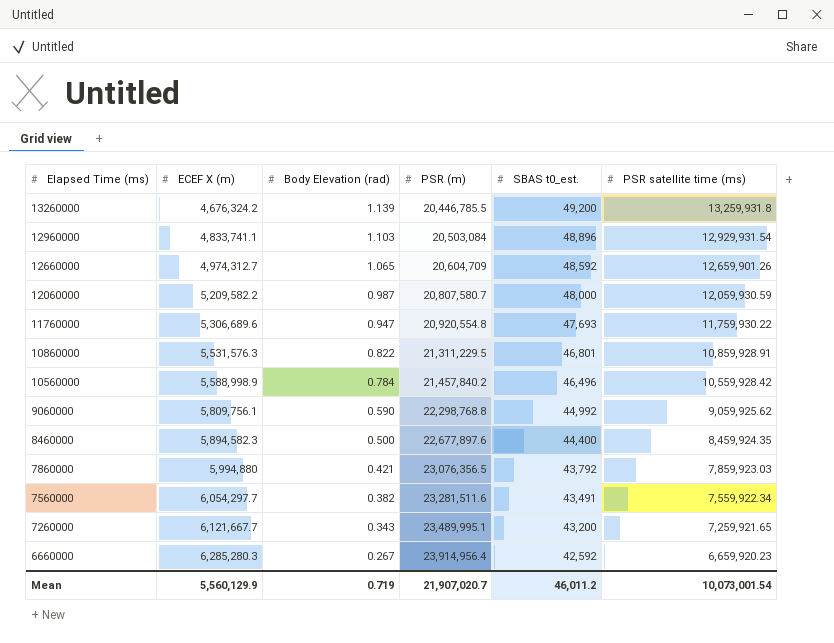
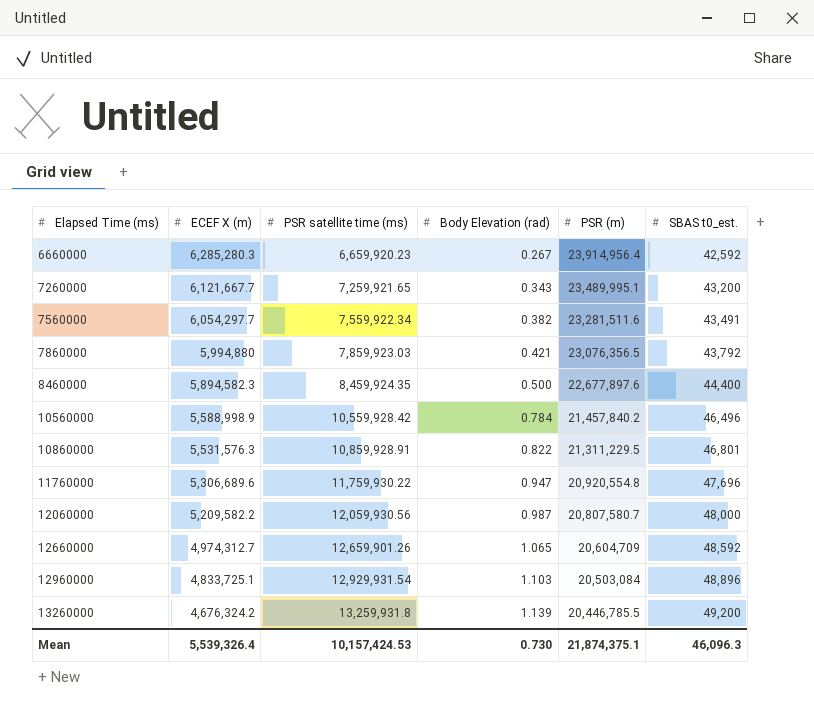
row order: Elapsed Time (ms) descending -> Elapsed Time (ms) ascending
column PSR satellite time (ms) | position: 6 -> 3
row 9060000: 5,809,756.1 | 0.590 | 22,298,768.8 | 44,992 | 9,059,925.62 -> none
11760000 | SBAS t0_est.: 47,693 -> 47,696
12060000 | PSR satellite time (ms): 12,059,930.59 -> 12,059,930.56
12960000 | ECEF X (m): 4,833,741.1 -> 4,833,725.1
Mean | ECEF X (m): 5,560,129.9 -> 5,539,326.4
Mean | PSR satellite time (ms): 10,073,001.54 -> 10,157,424.53
Mean | Body Elevation (rad): 0.719 -> 0.730
Mean | PSR (m): 21,907,020.7 -> 21,874,375.1
Mean | SBAS t0_est.: 46,011.2 -> 46,096.3

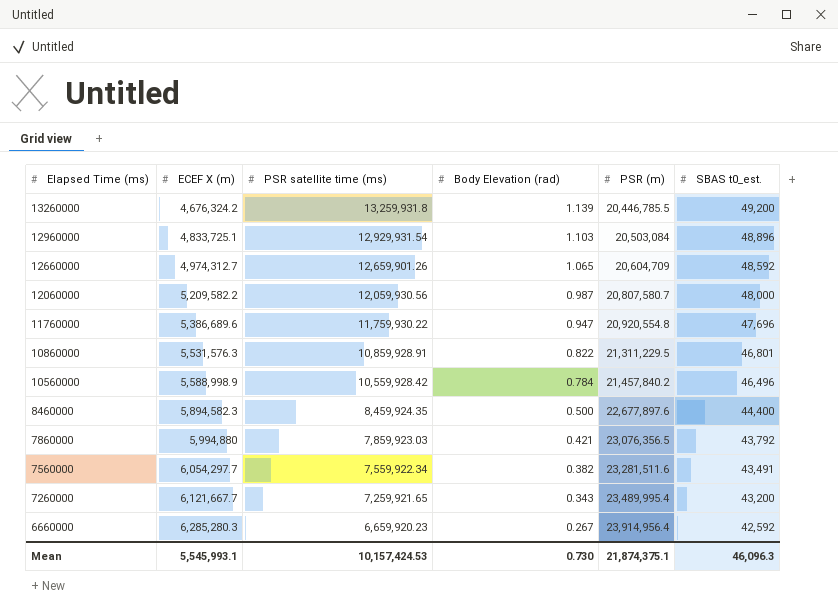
row order: Elapsed Time (ms) ascending -> Elapsed Time (ms) descending
11760000 | ECEF X (m): 5,306,689.6 -> 5,386,689.6
7260000 | PSR (m): 23,489,995.1 -> 23,489,995.4
Mean | ECEF X (m): 5,539,326.4 -> 5,545,993.1

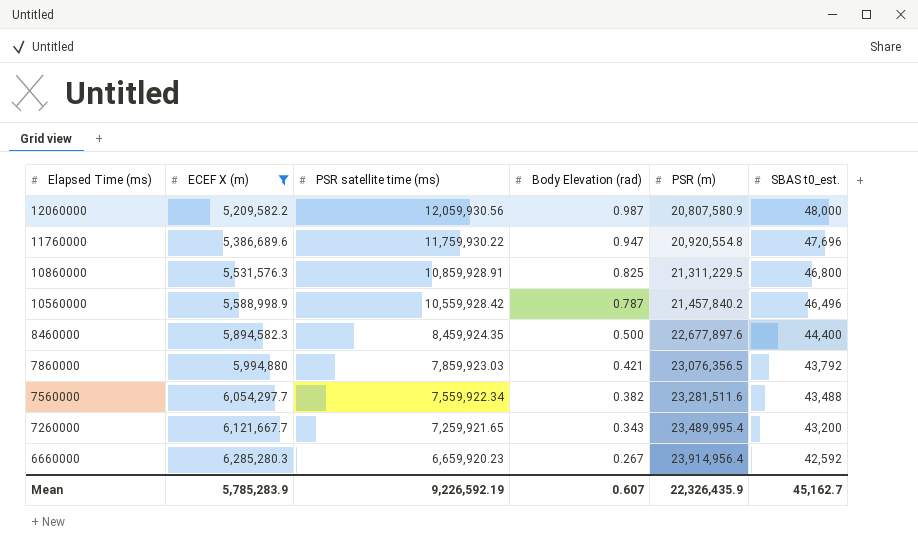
filter: none -> ECEF X (m) >= 5,209,582.2
12060000 | PSR (m): 20,807,580.7 -> 20,807,580.9
10860000 | Body Elevation (rad): 0.822 -> 0.825
10860000 | SBAS t0_est.: 46,801 -> 46,800
10560000 | Body Elevation (rad): 0.784 -> 0.787
7560000 | SBAS t0_est.: 43,491 -> 43,488
Mean | ECEF X (m): 5,545,993.1 -> 5,785,283.9
Mean | PSR satellite time (ms): 10,157,424.53 -> 9,226,592.19
Mean | Body Elevation (rad): 0.730 -> 0.607
Mean | PSR (m): 21,874,375.1 -> 22,326,435.9
Mean | SBAS t0_est.: 46,096.3 -> 45,162.7

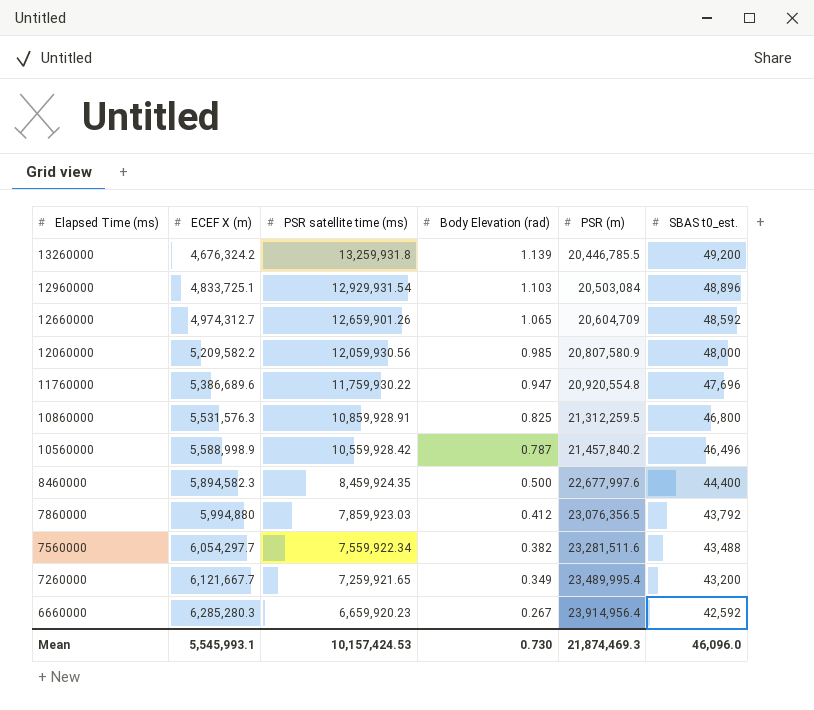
filter: ECEF X (m) >= 5,209,582.2 -> none
12060000 | Body Elevation (rad): 0.987 -> 0.985
10860000 | PSR (m): 21,311,229.5 -> 21,312,259.5
8460000 | PSR (m): 22,677,897.6 -> 22,677,997.6
7860000 | Body Elevation (rad): 0.421 -> 0.412
7260000 | Body Elevation (rad): 0.343 -> 0.349
Mean | ECEF X (m): 5,785,283.9 -> 5,545,993.1
Mean | PSR satellite time (ms): 9,226,592.19 -> 10,157,424.53
Mean | Body Elevation (rad): 0.607 -> 0.730
Mean | PSR (m): 22,326,435.9 -> 21,874,469.3
Mean | SBAS t0_est.: 45,162.7 -> 46,096.0

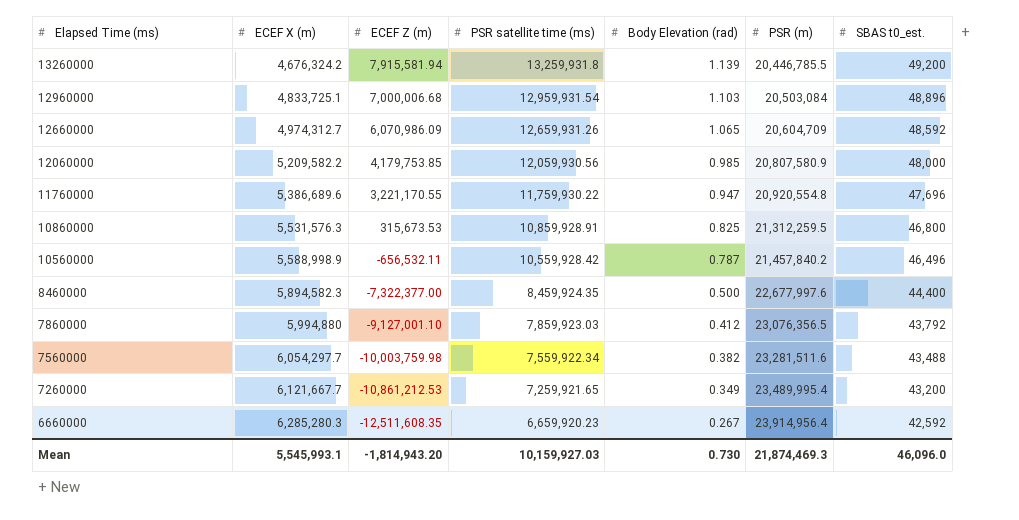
column ECEF Z (m) | position: none -> 3
12960000 | PSR satellite time (ms): 12,929,931.54 -> 12,959,931.54
12660000 | PSR satellite time (ms): 12,659,901.26 -> 12,659,931.26
Mean | PSR satellite time (ms): 10,157,424.53 -> 10,159,927.03

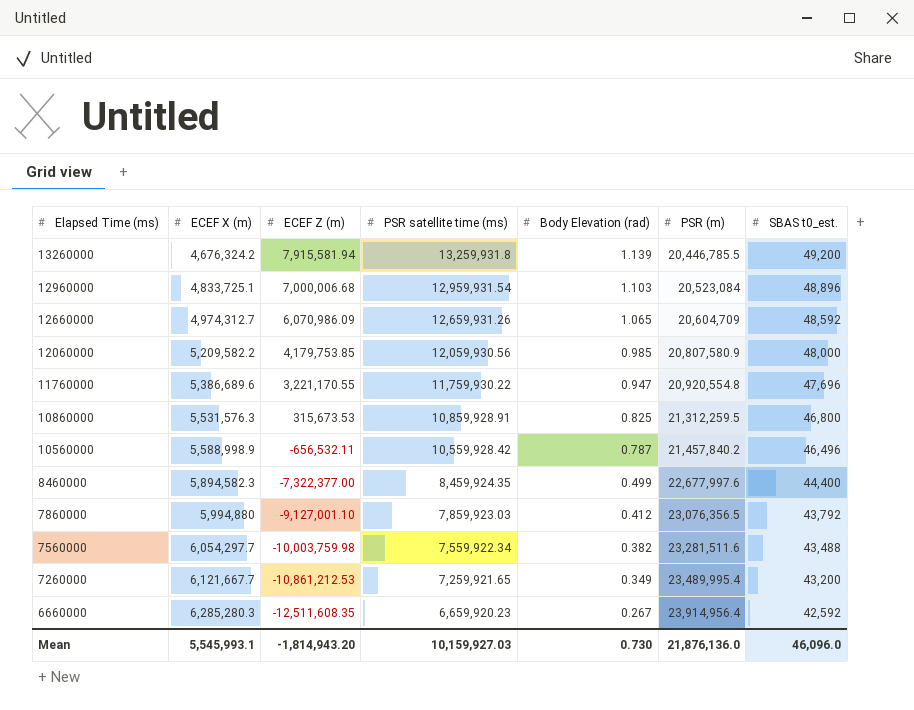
12960000 | PSR (m): 20,503,084 -> 20,523,084
8460000 | Body Elevation (rad): 0.500 -> 0.499
Mean | PSR (m): 21,874,469.3 -> 21,876,136.0

